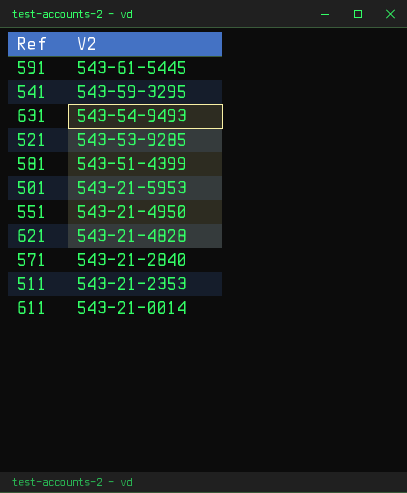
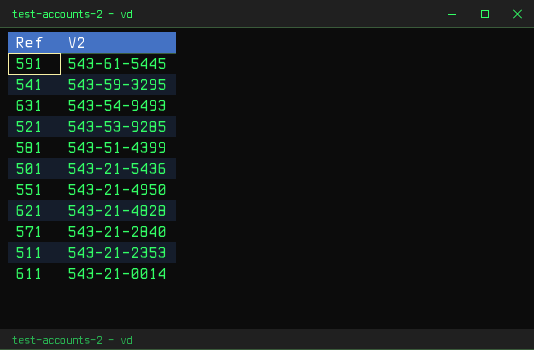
501 | V2: 543-21-5953 -> 543-21-5436

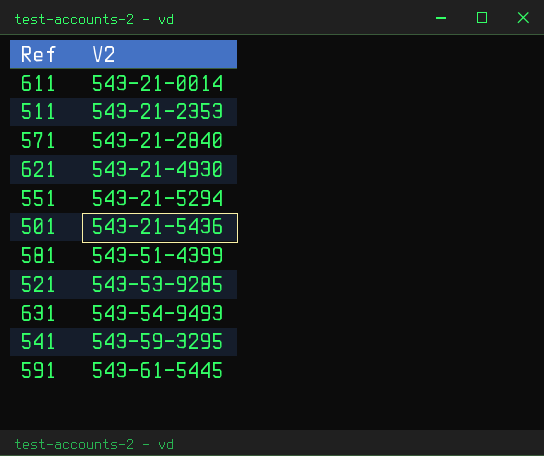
row order: V2 descending -> V2 ascending
621 | V2: 543-21-4828 -> 543-21-4930
551 | V2: 543-21-4950 -> 543-21-5294

